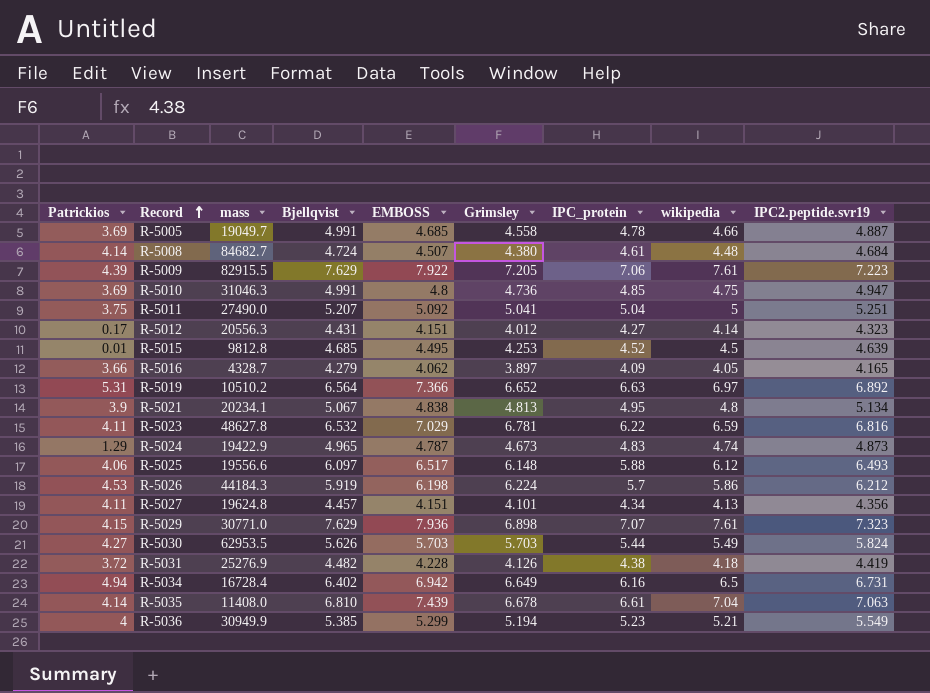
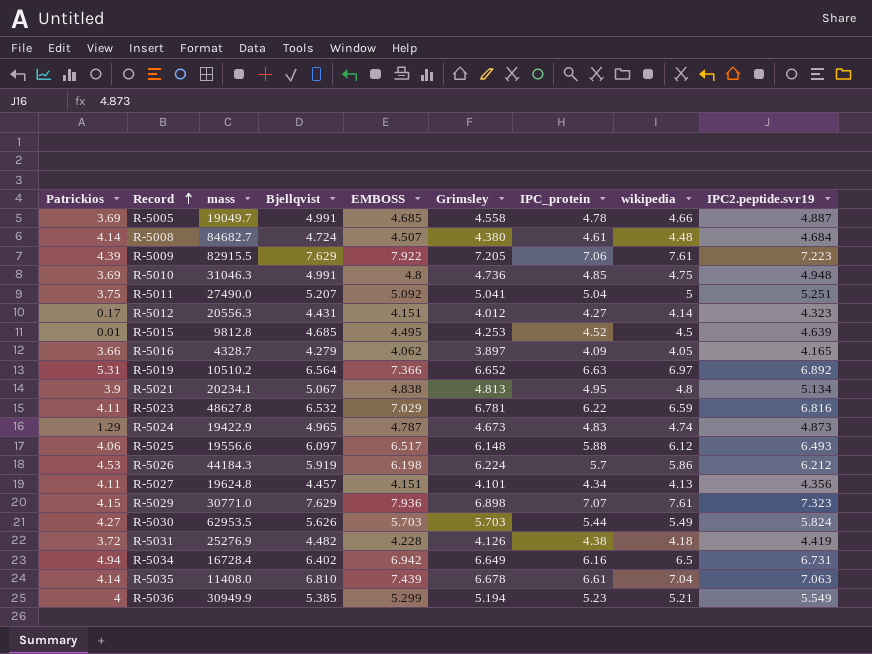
R-5010 | IPC2.peptide.svr19: 4.947 -> 4.948

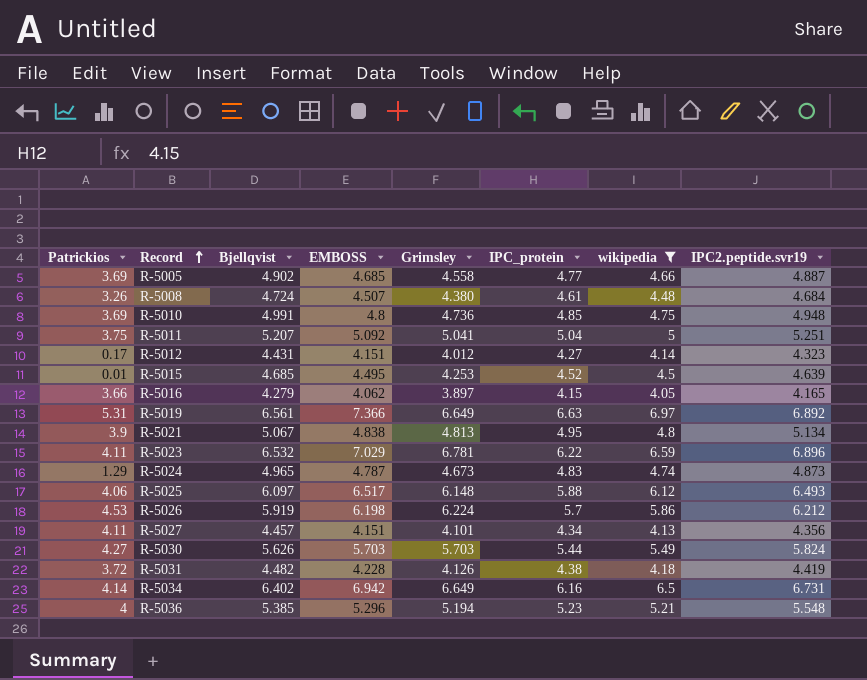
filter: none -> wikipedia <= 6.97
column mass | position: 3 -> none
R-5005 | Bjellqvist: 4.991 -> 4.902
R-5005 | IPC_protein: 4.78 -> 4.77
R-5008 | Patrickios: 4.14 -> 3.26
R-5016 | IPC_protein: 4.09 -> 4.15
R-5019 | Bjellqvist: 6.564 -> 6.561
R-5019 | Grimsley: 6.652 -> 6.649
R-5023 | IPC2.peptide.svr19: 6.816 -> 6.896
R-5034 | Patrickios: 4.94 -> 4.14
R-5036 | EMBOSS: 5.299 -> 5.296
R-5036 | IPC2.peptide.svr19: 5.549 -> 5.548

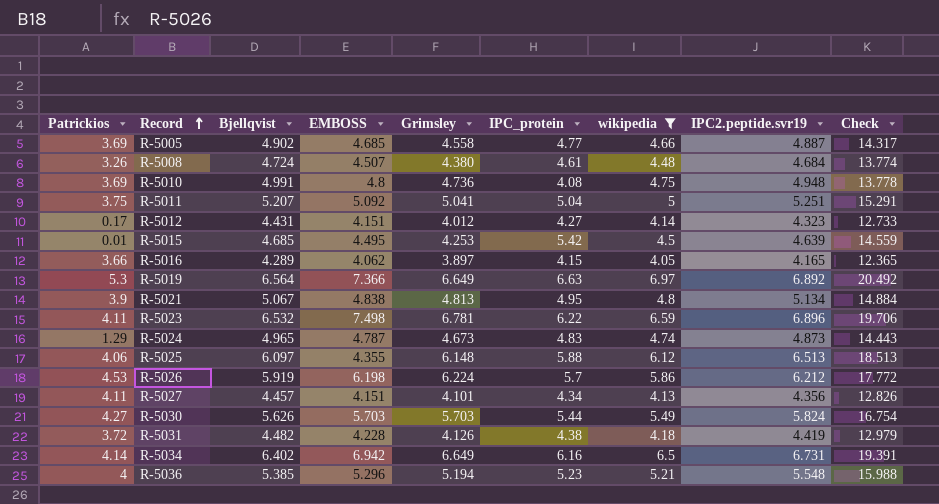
column Check | formula: none -> [IPC_protein] + [wikipedia] + [IPC2.peptide.svr19]
R-5010 | IPC_protein: 4.85 -> 4.08
R-5015 | IPC_protein: 4.52 -> 5.42
R-5016 | Bjellqvist: 4.279 -> 4.289
R-5019 | Patrickios: 5.31 -> 5.3
R-5019 | Bjellqvist: 6.561 -> 6.564
R-5023 | EMBOSS: 7.029 -> 7.498
R-5025 | EMBOSS: 6.517 -> 4.355
R-5025 | IPC2.peptide.svr19: 6.493 -> 6.513

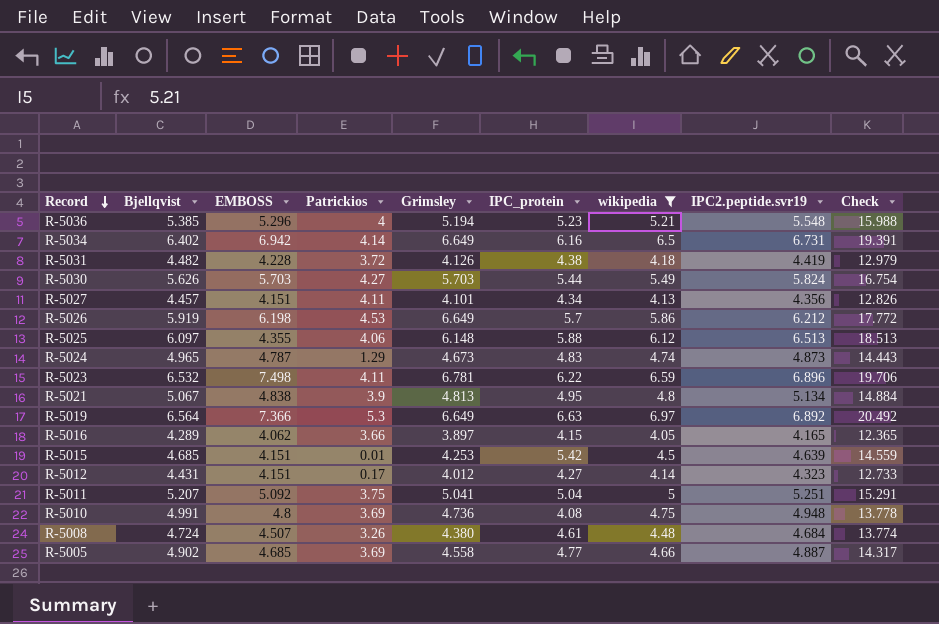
row order: Record ascending -> Record descending
column Patrickios | position: 1 -> 4
R-5026 | Grimsley: 6.224 -> 6.649
R-5015 | EMBOSS: 4.495 -> 4.151

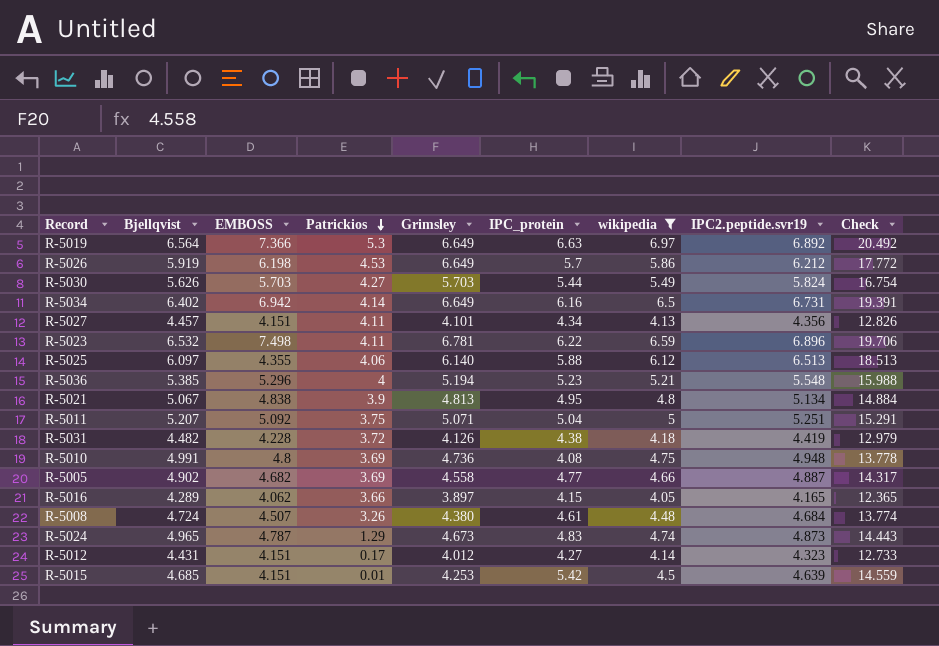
row order: Record descending -> Patrickios descending
R-5025 | Grimsley: 6.148 -> 6.140
R-5011 | Grimsley: 5.041 -> 5.071
R-5005 | EMBOSS: 4.685 -> 4.682

